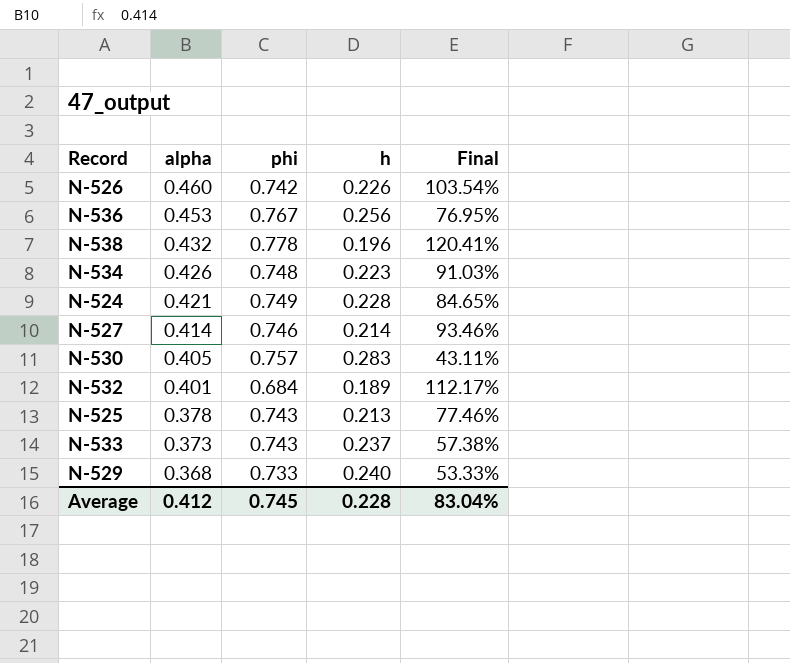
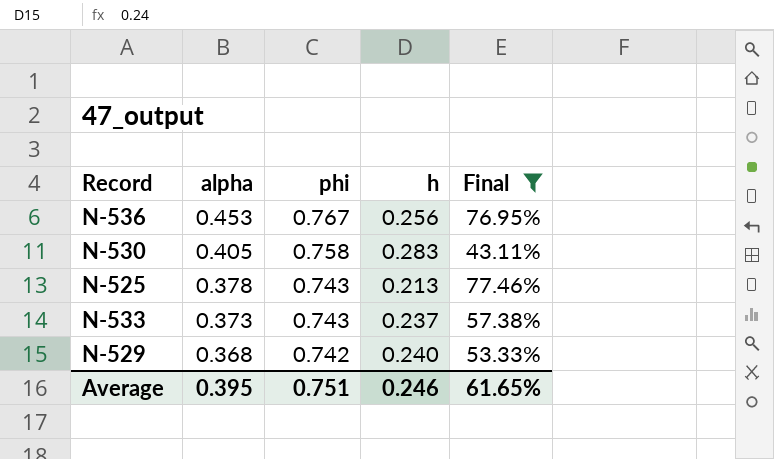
filter: none -> Final <= 77.46%
N-530 | phi: 0.757 -> 0.758
N-529 | phi: 0.733 -> 0.742
Average | alpha: 0.412 -> 0.395
Average | phi: 0.745 -> 0.751
Average | h: 0.228 -> 0.246
Average | Final: 83.04% -> 61.65%

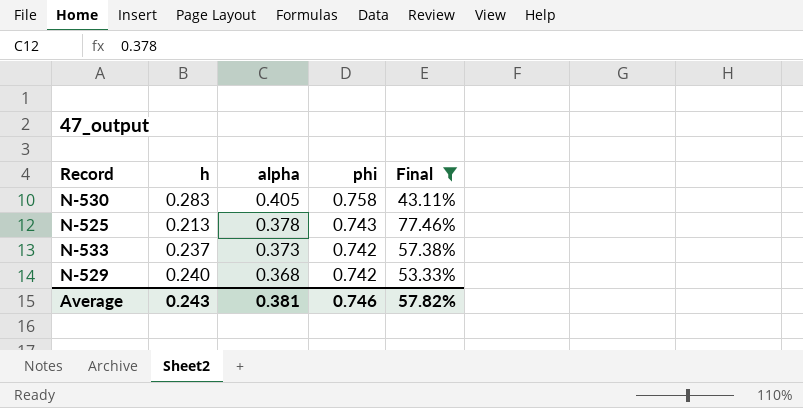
column h | position: 4 -> 2
row N-536: 0.453 | 0.767 | 0.256 | 76.95% -> none
N-533 | phi: 0.743 -> 0.742
Average | h: 0.246 -> 0.243
Average | alpha: 0.395 -> 0.381
Average | phi: 0.751 -> 0.746
Average | Final: 61.65% -> 57.82%

